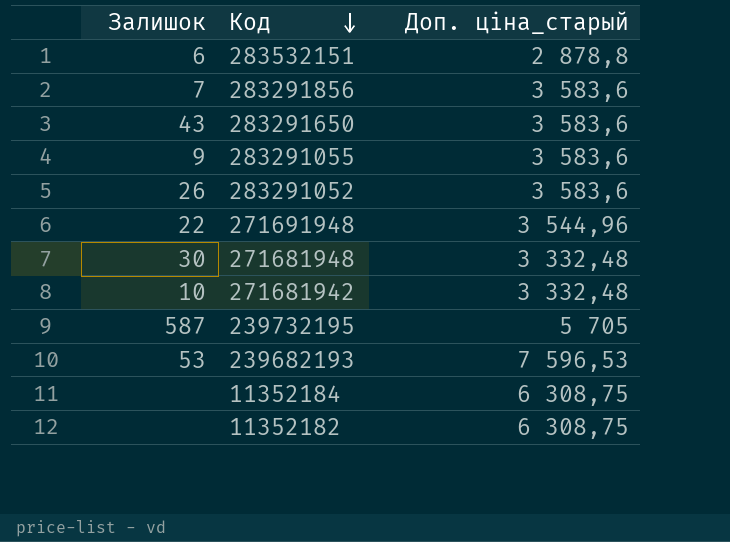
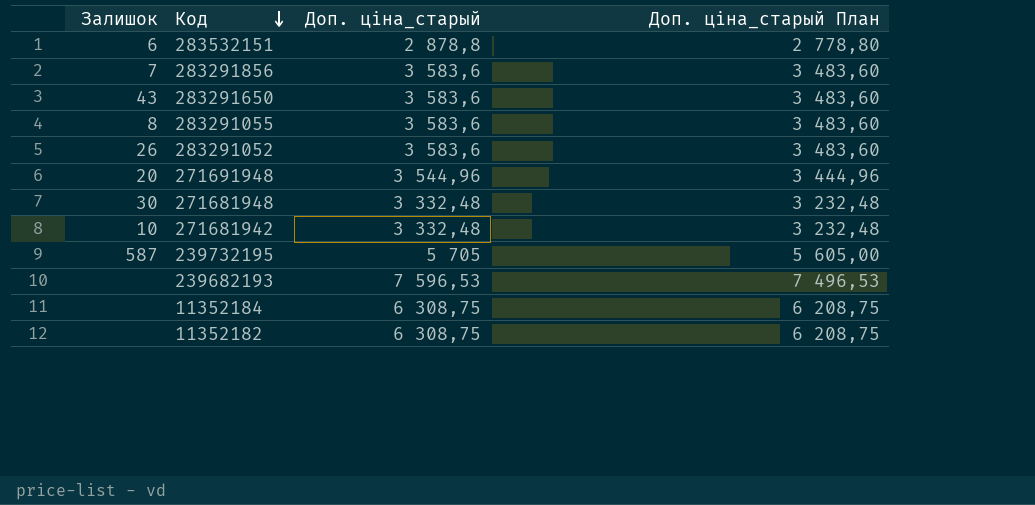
column Доп. ціна_старый План | formula: none -> [Доп. ціна_старый] - 100
283291055 | Залишок: 9 -> 8
271691948 | Залишок: 22 -> 20
239682193 | Залишок: 53 -> none

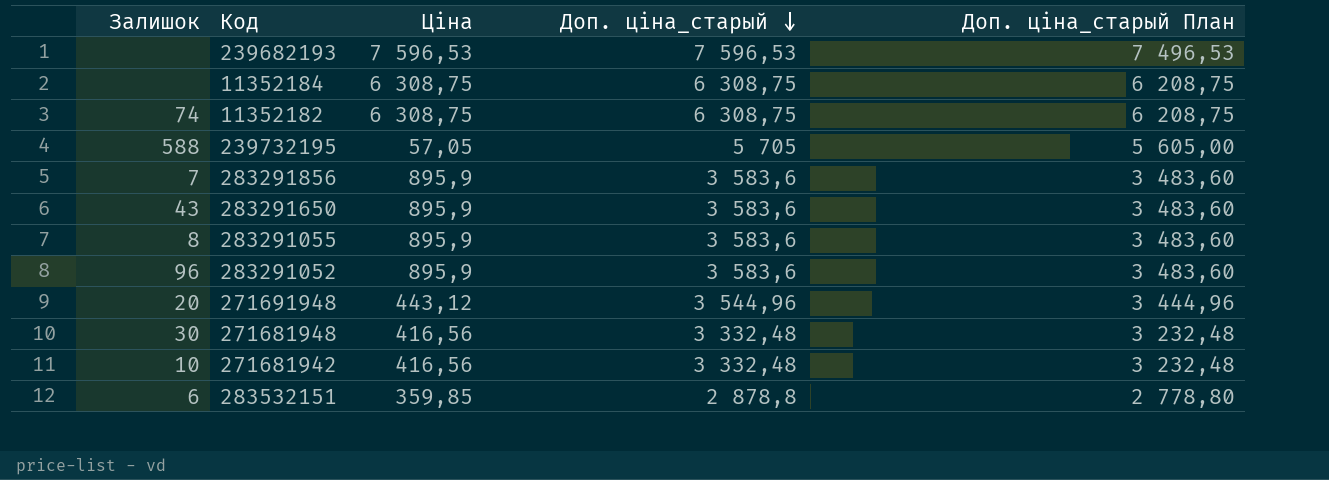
row order: Код descending -> Доп. ціна_старый descending
column Ціна | position: none -> 3
11352182 | Залишок: none -> 74
239732195 | Залишок: 587 -> 588
283291052 | Залишок: 26 -> 96

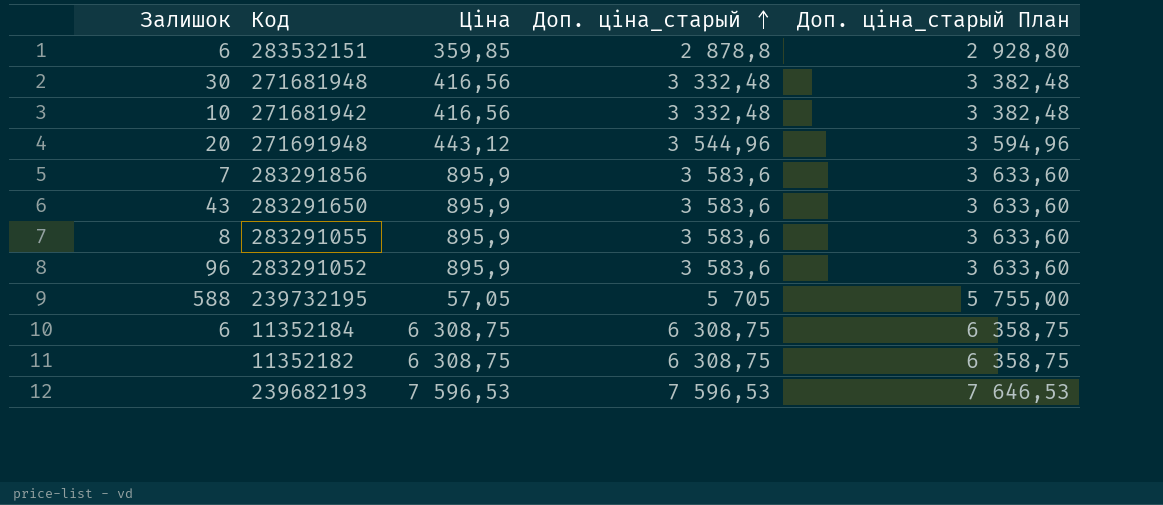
row order: Доп. ціна_старый descending -> Доп. ціна_старый ascending
column Доп. ціна_старый План | formula: [Доп. ціна_старый] - 100 -> [Доп. ціна_старый] + 50
11352184 | Залишок: none -> 6
11352182 | Залишок: 74 -> none

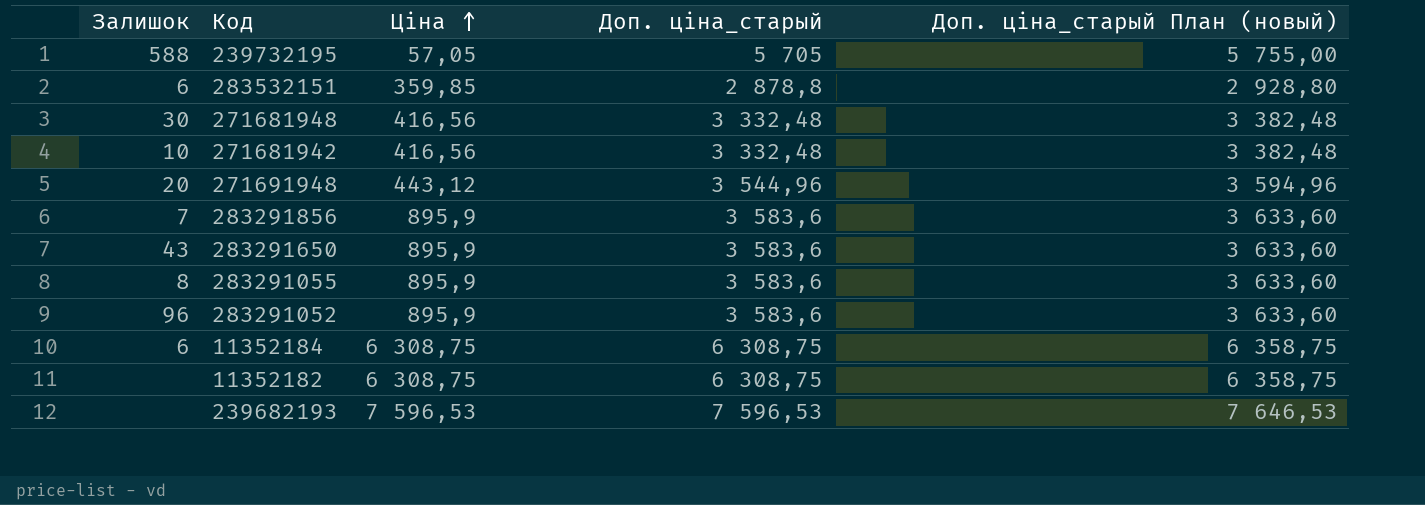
row order: Доп. ціна_старый ascending -> Ціна ascending
column name: Доп. ціна_старый План -> Доп. ціна_старый План (новый)

